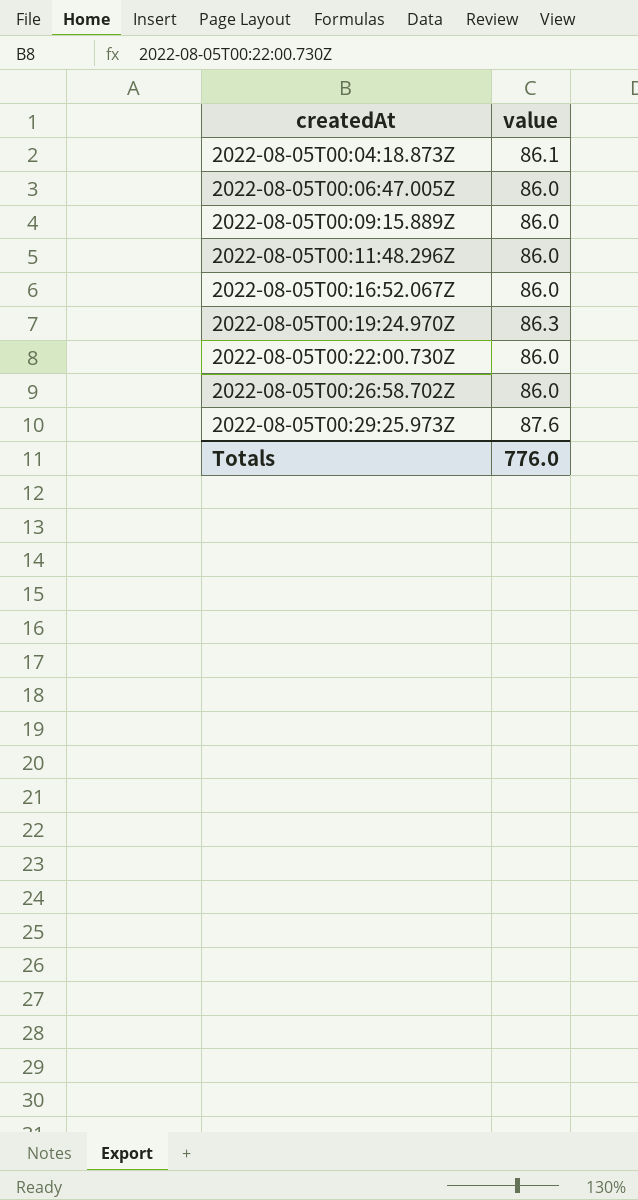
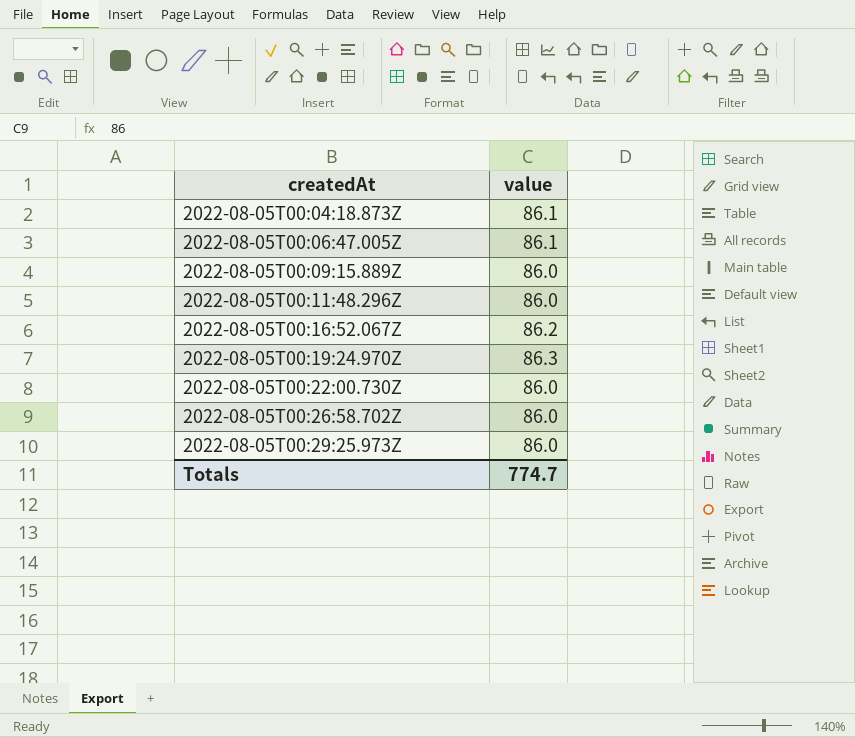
2022-08-05T00:06:47.005Z | value: 86.0 -> 86.1
2022-08-05T00:16:52.067Z | value: 86.0 -> 86.2
2022-08-05T00:29:25.973Z | value: 87.6 -> 86.0
Totals | value: 776.0 -> 774.7

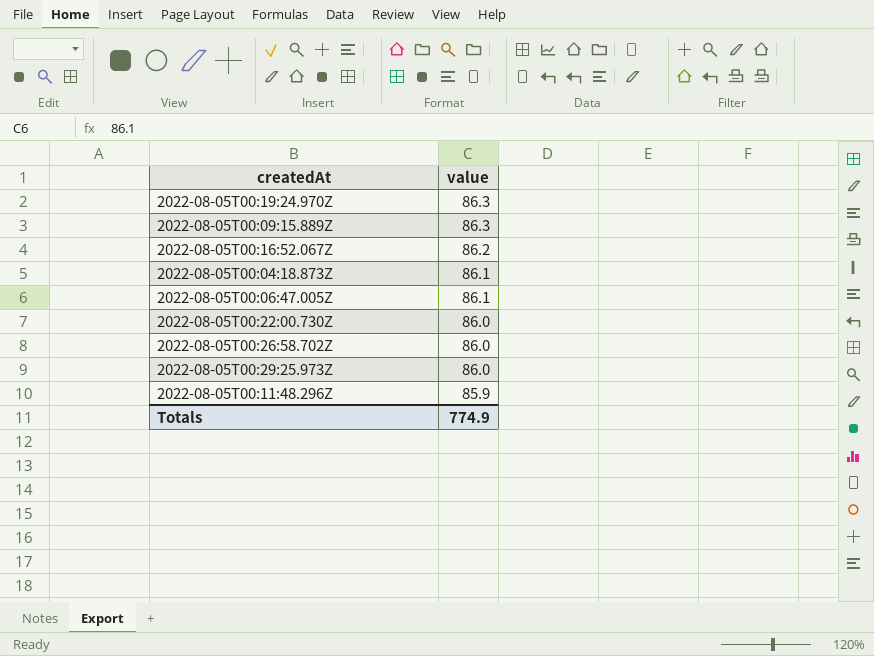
row order: createdAt ascending -> value descending
2022-08-05T00:09:15.889Z | value: 86.0 -> 86.3
2022-08-05T00:11:48.296Z | value: 86.0 -> 85.9
Totals | value: 774.7 -> 774.9

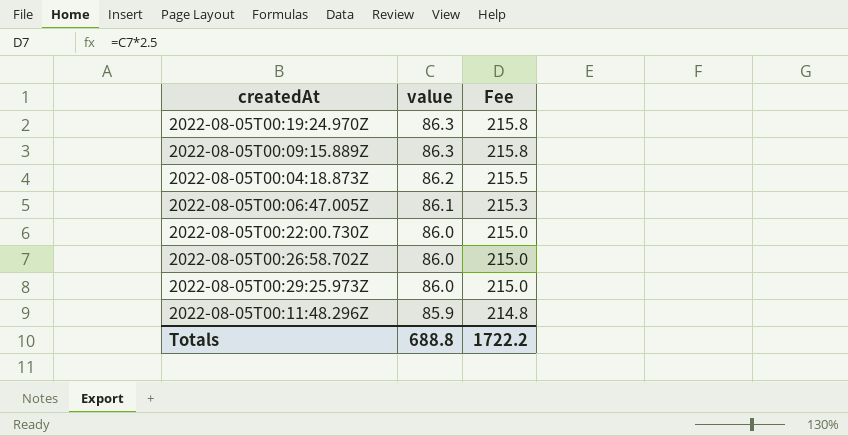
column Fee | formula: none -> [value] * 2.5
row 2022-08-05T00:16:52.067Z: 86.2 -> none
2022-08-05T00:04:18.873Z | value: 86.1 -> 86.2
Totals | value: 774.9 -> 688.8

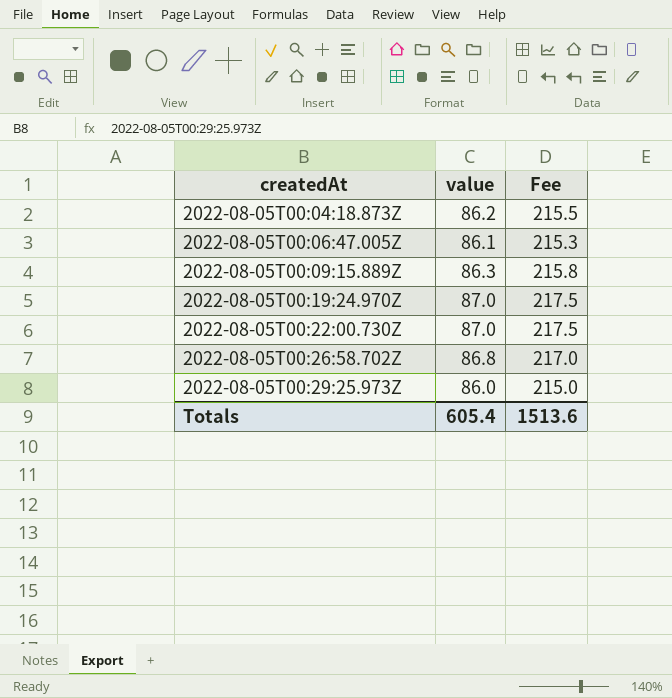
row order: value descending -> createdAt ascending
row 2022-08-05T00:11:48.296Z: 85.9 | 214.8 -> none
2022-08-05T00:19:24.970Z | value: 86.3 -> 87.0
2022-08-05T00:19:24.970Z | Fee: 215.8 -> 217.5
2022-08-05T00:22:00.730Z | value: 86.0 -> 87.0
2022-08-05T00:22:00.730Z | Fee: 215.0 -> 217.5
2022-08-05T00:26:58.702Z | value: 86.0 -> 86.8
2022-08-05T00:26:58.702Z | Fee: 215.0 -> 217.0
Totals | value: 688.8 -> 605.4
Totals | Fee: 1722.2 -> 1513.6

